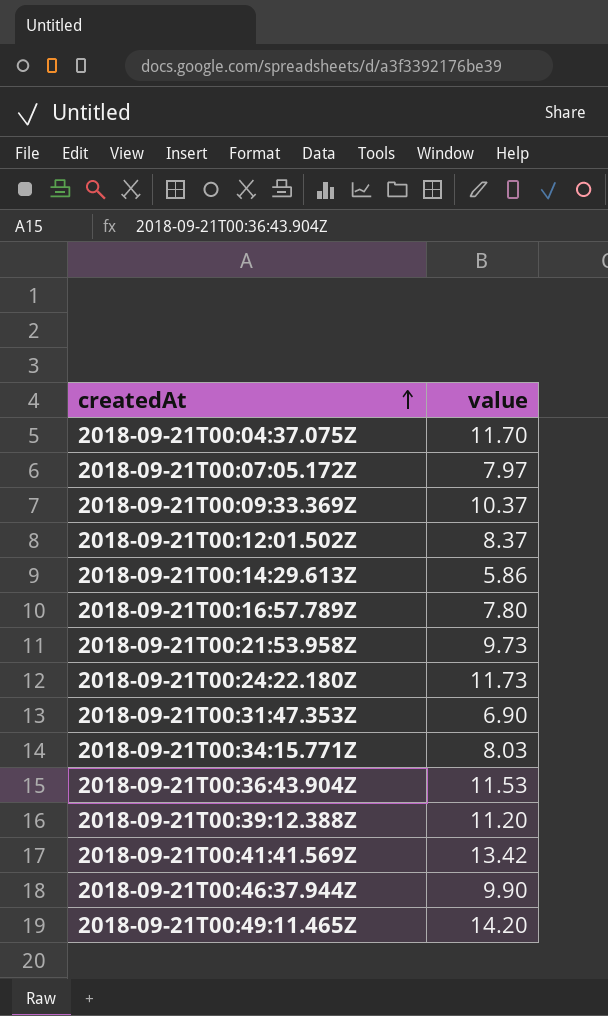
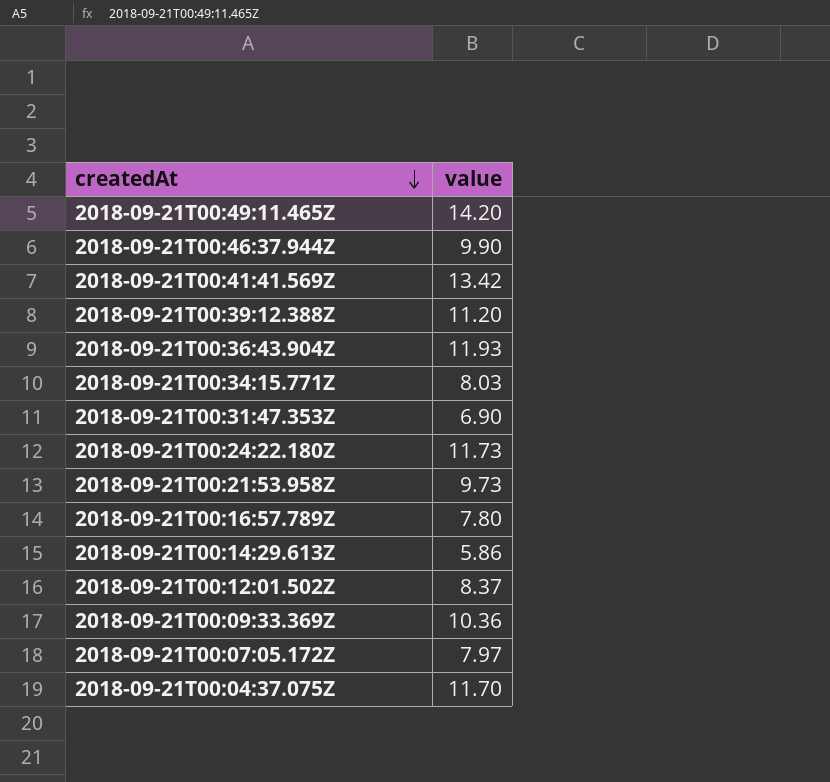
row order: createdAt ascending -> createdAt descending
2018-09-21T00:36:43.904Z | value: 11.53 -> 11.93
2018-09-21T00:09:33.369Z | value: 10.37 -> 10.36

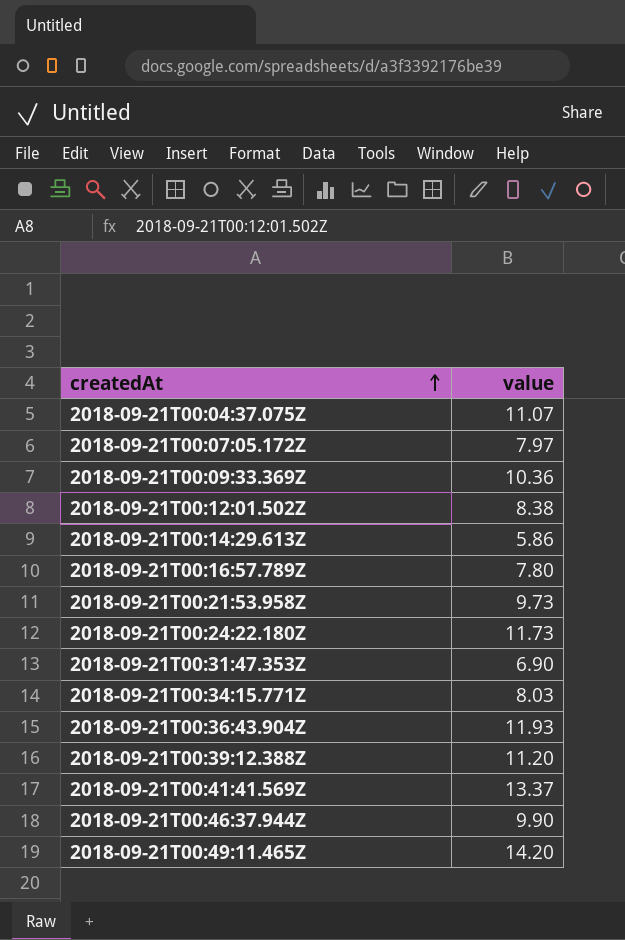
row order: createdAt descending -> createdAt ascending
2018-09-21T00:04:37.075Z | value: 11.70 -> 11.07
2018-09-21T00:12:01.502Z | value: 8.37 -> 8.38
2018-09-21T00:41:41.569Z | value: 13.42 -> 13.37

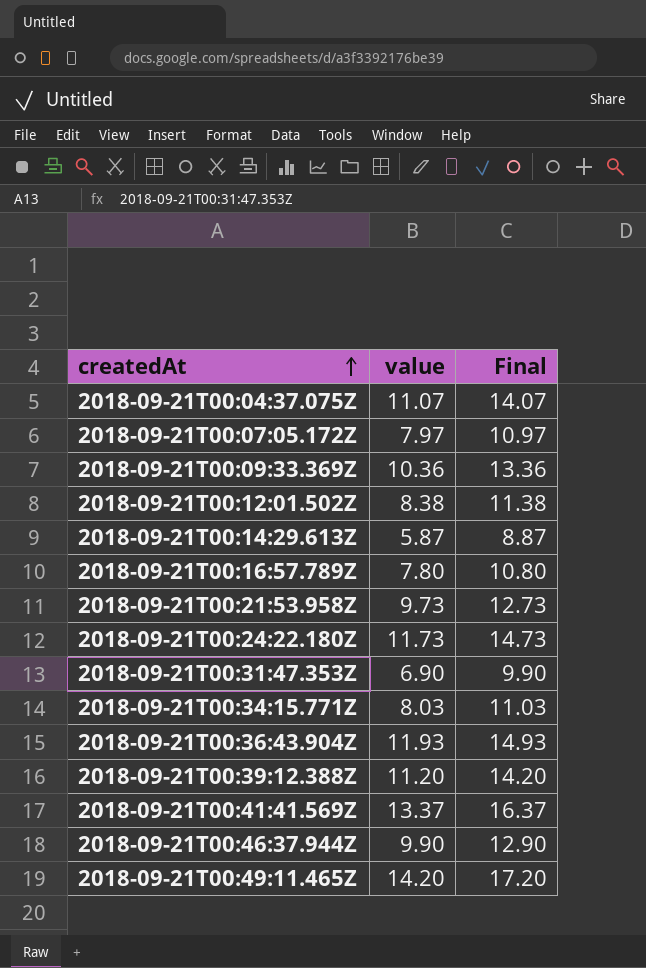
column Final | formula: none -> [value] + 3
2018-09-21T00:14:29.613Z | value: 5.86 -> 5.87

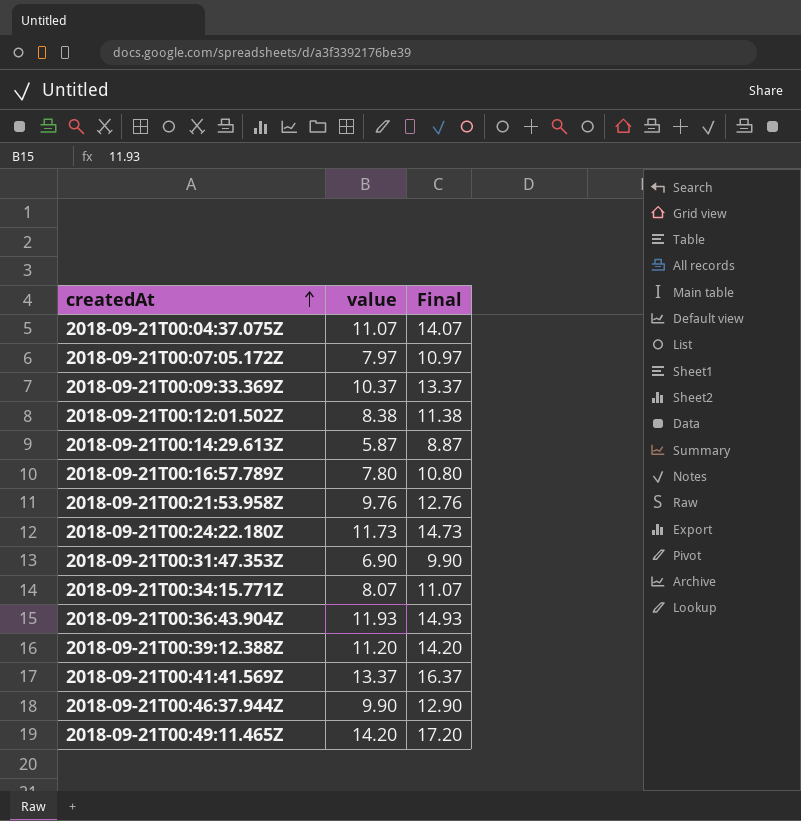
2018-09-21T00:09:33.369Z | value: 10.36 -> 10.37
2018-09-21T00:09:33.369Z | Final: 13.36 -> 13.37
2018-09-21T00:21:53.958Z | value: 9.73 -> 9.76
2018-09-21T00:21:53.958Z | Final: 12.73 -> 12.76
2018-09-21T00:34:15.771Z | value: 8.03 -> 8.07
2018-09-21T00:34:15.771Z | Final: 11.03 -> 11.07

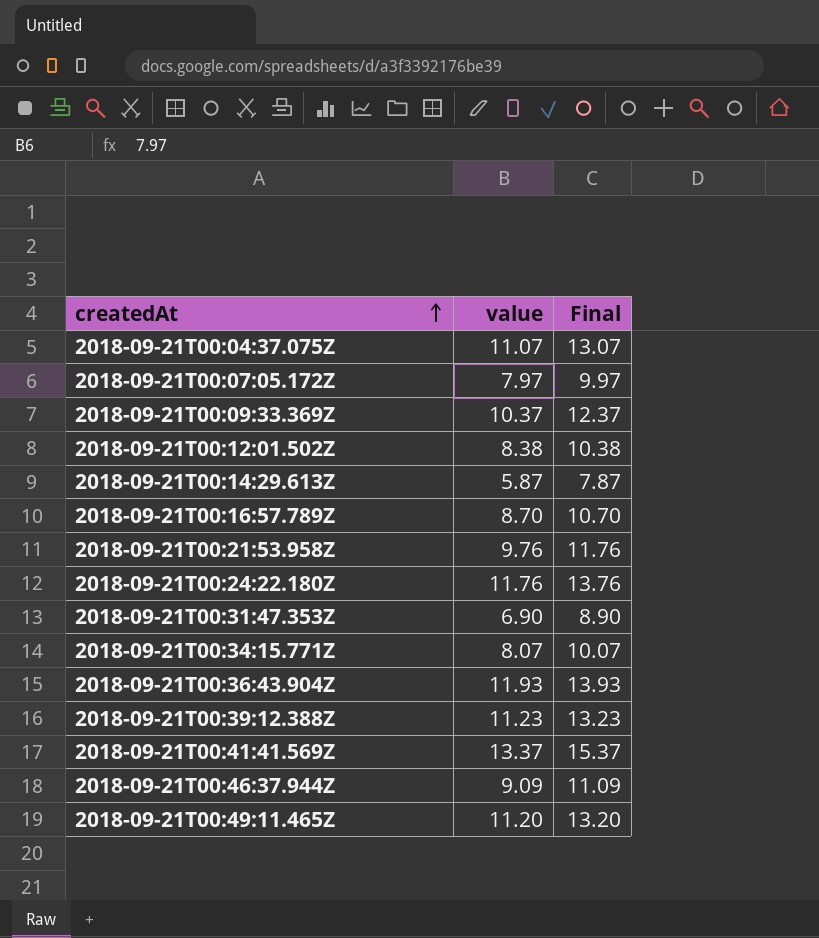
column Final | formula: [value] + 3 -> [value] + 2
2018-09-21T00:16:57.789Z | value: 7.80 -> 8.70
2018-09-21T00:24:22.180Z | value: 11.73 -> 11.76
2018-09-21T00:39:12.388Z | value: 11.20 -> 11.23
2018-09-21T00:46:37.944Z | value: 9.90 -> 9.09
2018-09-21T00:49:11.465Z | value: 14.20 -> 11.20

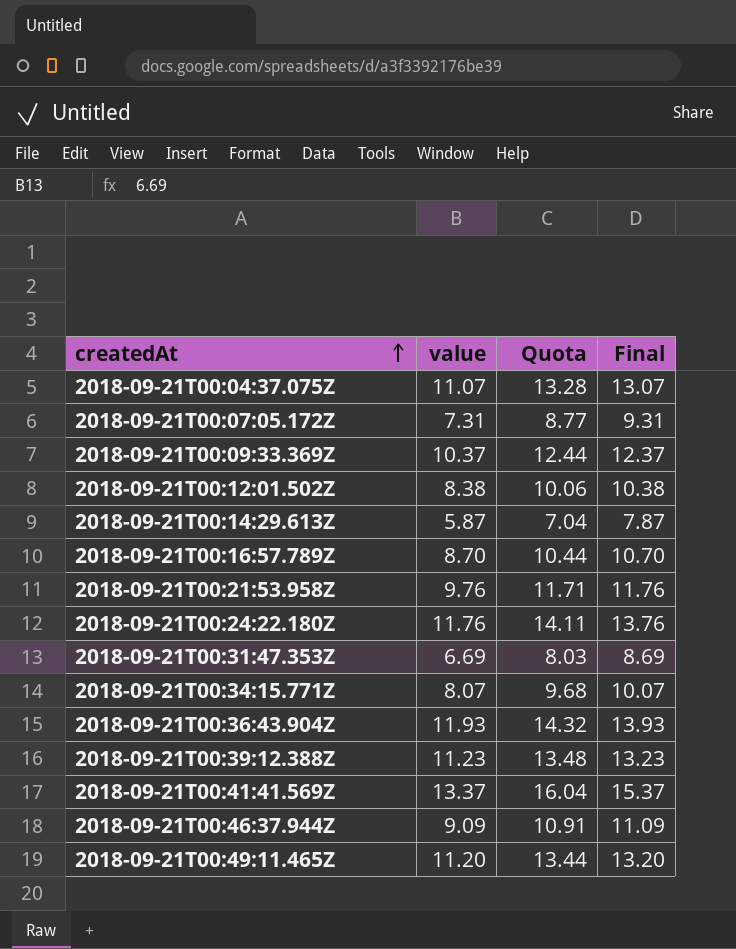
column Quota | formula: none -> [value] * 1.2
2018-09-21T00:07:05.172Z | value: 7.97 -> 7.31
2018-09-21T00:07:05.172Z | Final: 9.97 -> 9.31
2018-09-21T00:31:47.353Z | value: 6.90 -> 6.69
2018-09-21T00:31:47.353Z | Final: 8.90 -> 8.69

